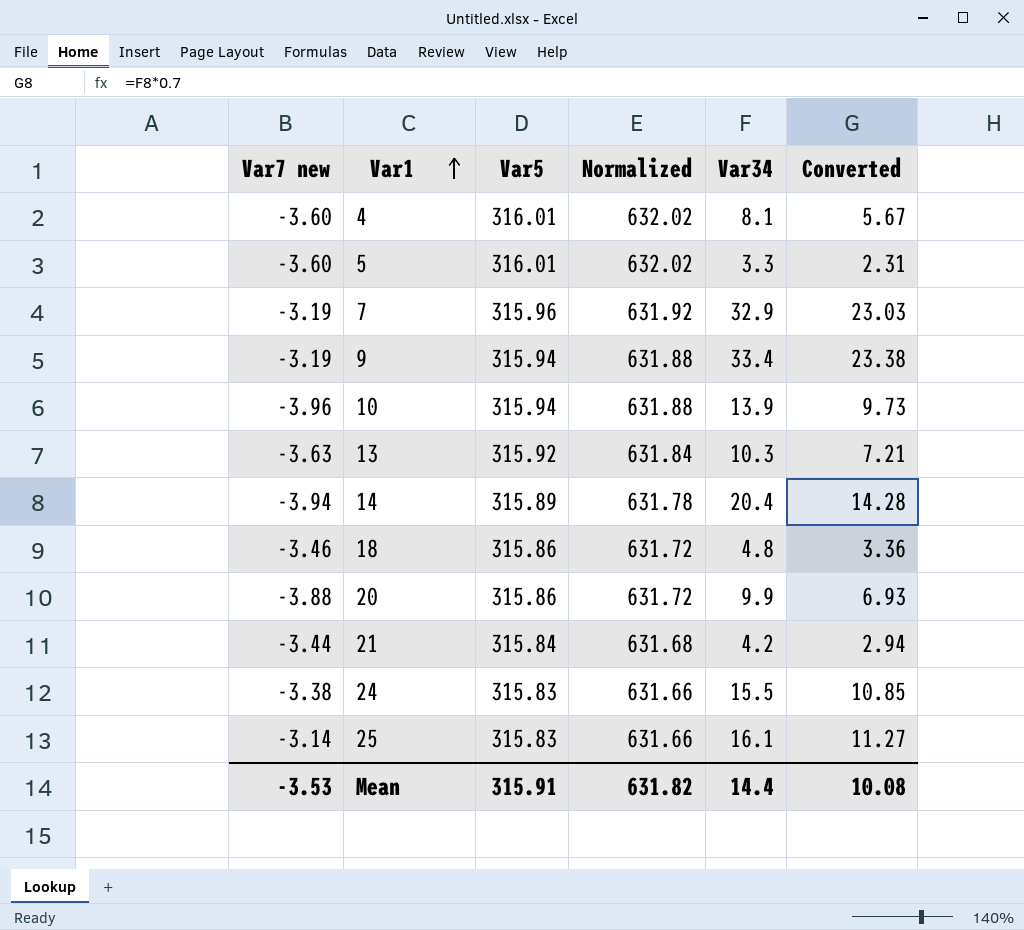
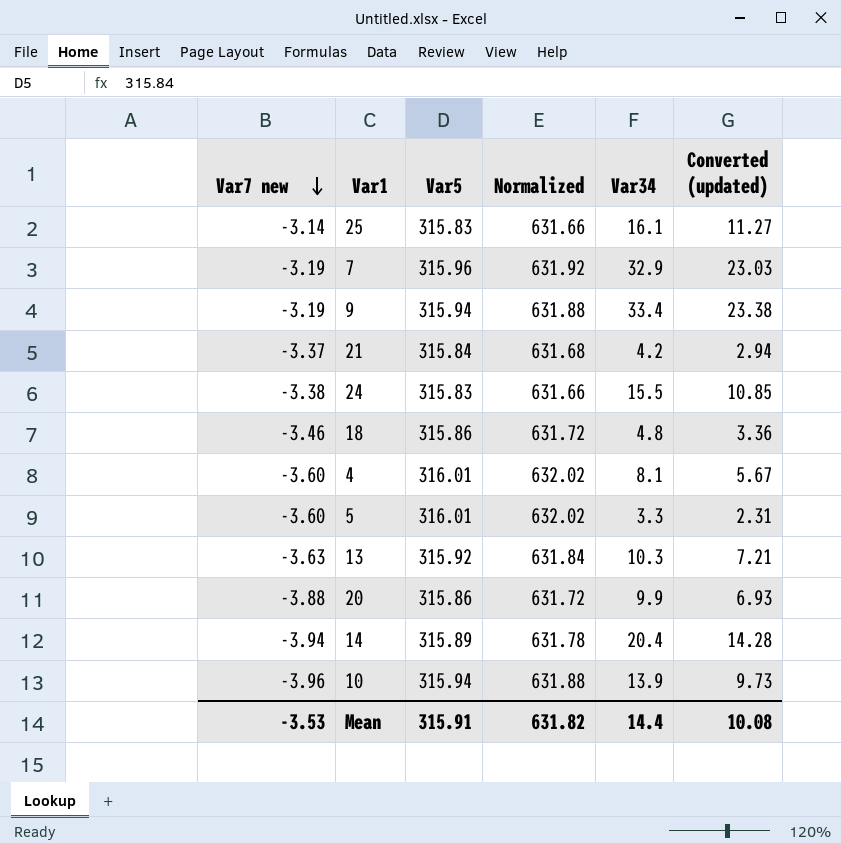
row order: Var1 ascending -> Var7 new descending
column name: Converted -> Converted (updated)
21 | Var7 new: -3.44 -> -3.37

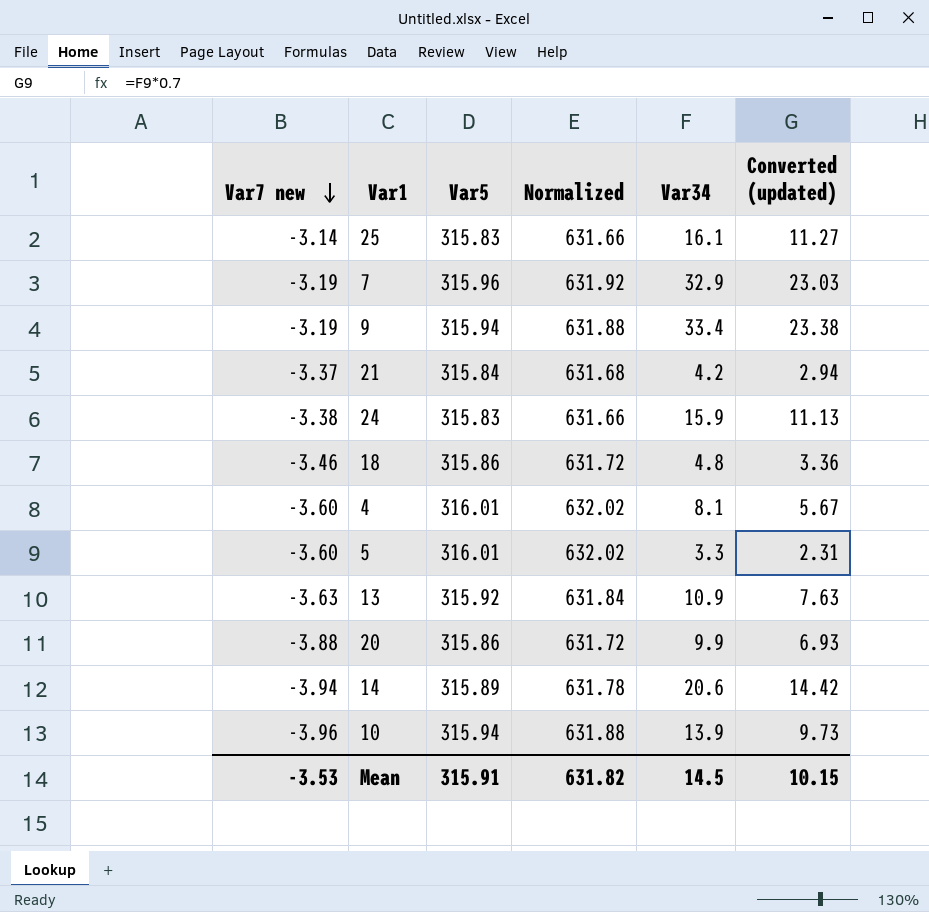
24 | Var34: 15.5 -> 15.9
24 | Converted (updated): 10.85 -> 11.13
13 | Var34: 10.3 -> 10.9
13 | Converted (updated): 7.21 -> 7.63
14 | Var34: 20.4 -> 20.6
14 | Converted (updated): 14.28 -> 14.42
Mean | Var34: 14.4 -> 14.5
Mean | Converted (updated): 10.08 -> 10.15

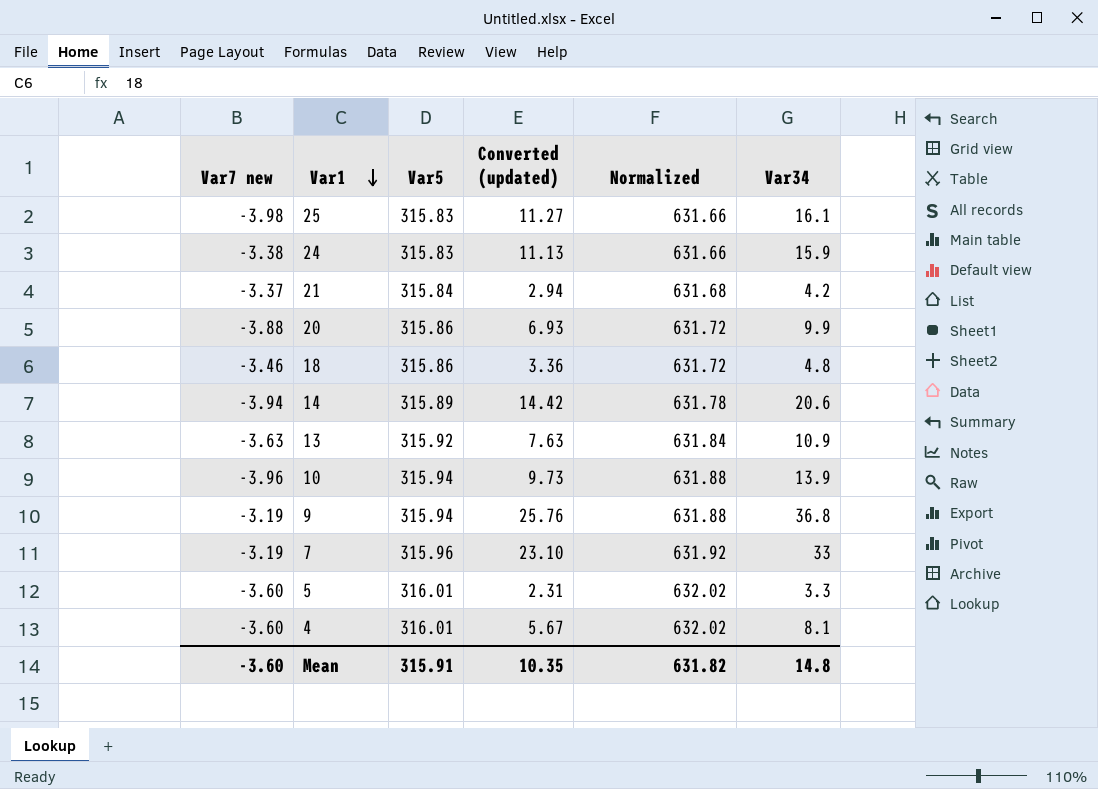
row order: Var7 new descending -> Var1 descending
column Converted (updated) | position: 6 -> 4
25 | Var7 new: -3.14 -> -3.98
9 | Converted (updated): 23.38 -> 25.76
9 | Var34: 33.4 -> 36.8
7 | Converted (updated): 23.03 -> 23.10
7 | Var34: 32.9 -> 33
Mean | Var7 new: -3.53 -> -3.60
Mean | Converted (updated): 10.15 -> 10.35
Mean | Var34: 14.5 -> 14.8

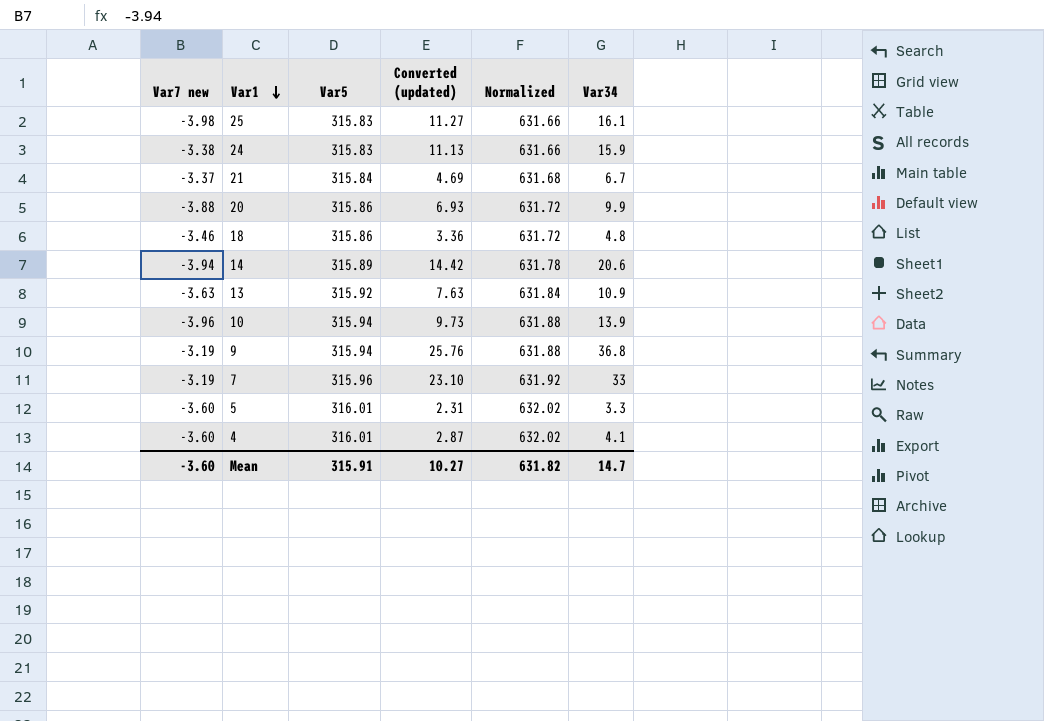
21 | Converted (updated): 2.94 -> 4.69
21 | Var34: 4.2 -> 6.7
4 | Converted (updated): 5.67 -> 2.87
4 | Var34: 8.1 -> 4.1
Mean | Converted (updated): 10.35 -> 10.27
Mean | Var34: 14.8 -> 14.7

